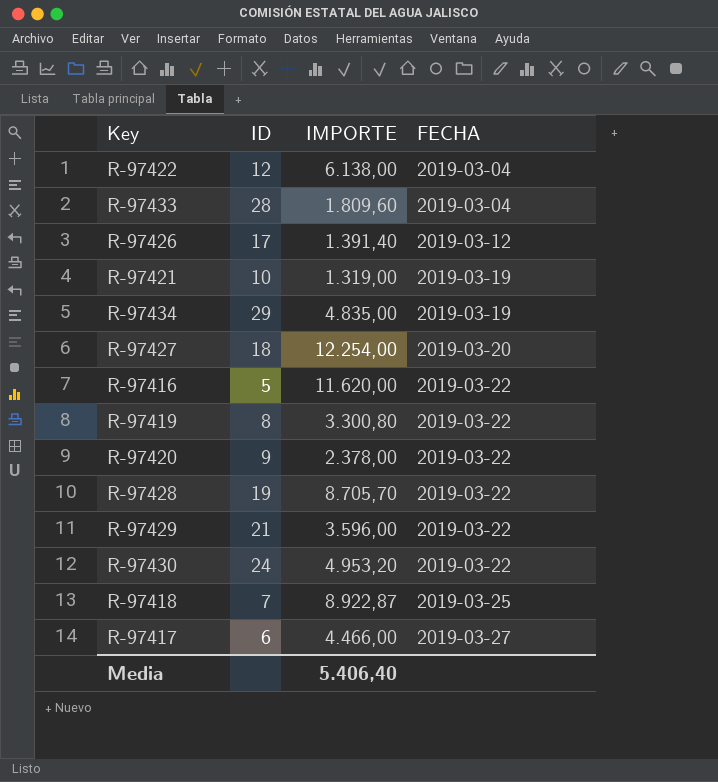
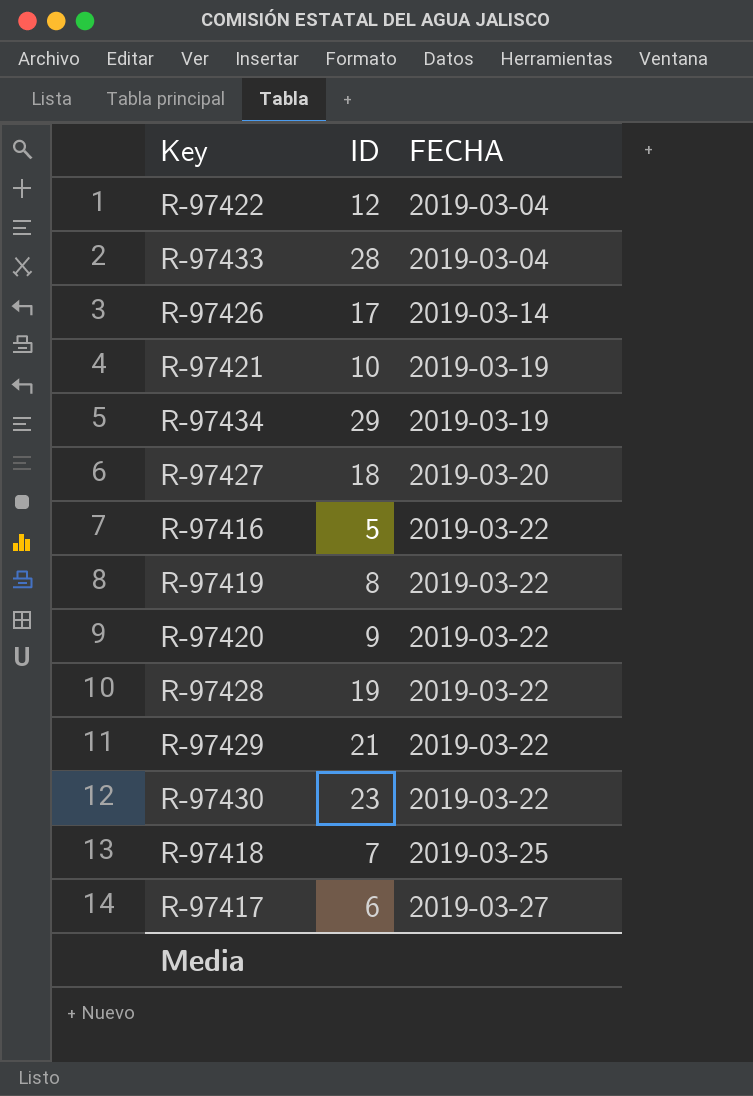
column IMPORTE | position: 3 -> none
R-97426 | FECHA: 2019-03-12 -> 2019-03-14
R-97430 | ID: 24 -> 23

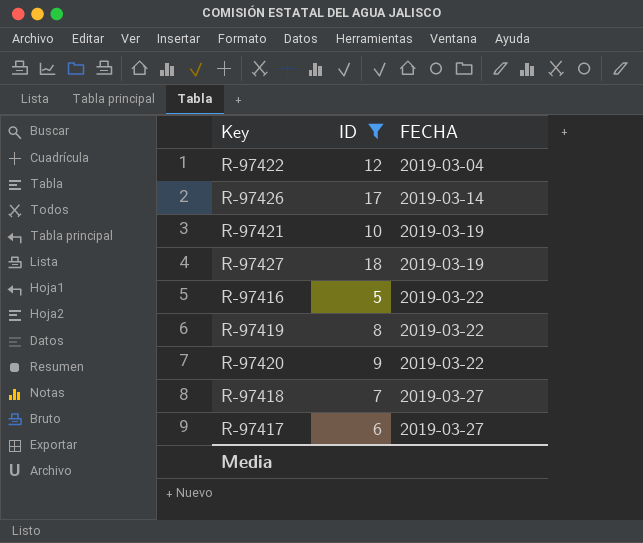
filter: none -> ID <= 18
R-97427 | FECHA: 2019-03-20 -> 2019-03-19
R-97418 | FECHA: 2019-03-25 -> 2019-03-27

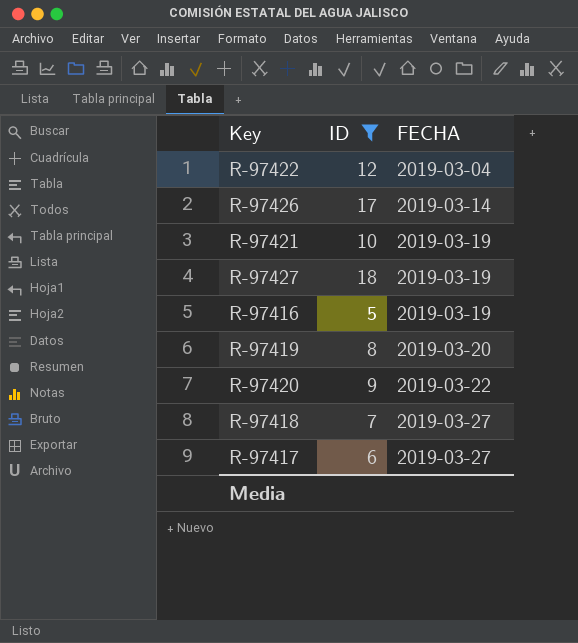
R-97416 | FECHA: 2019-03-22 -> 2019-03-19
R-97419 | FECHA: 2019-03-22 -> 2019-03-20

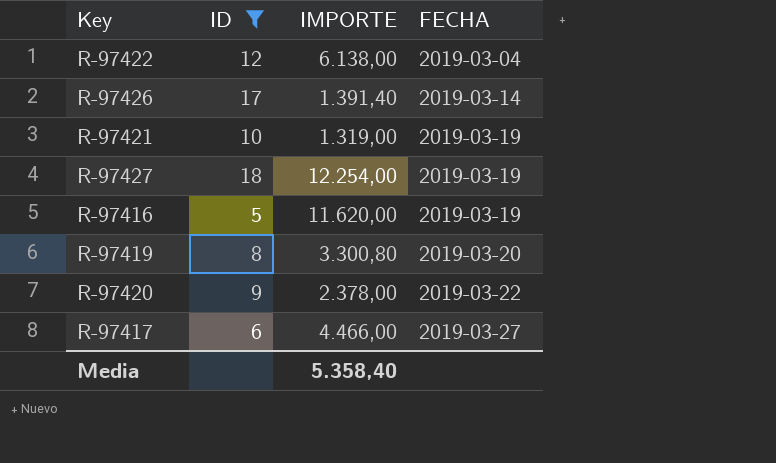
column IMPORTE | position: none -> 3
row R-97418: 7 | 2019-03-27 -> none

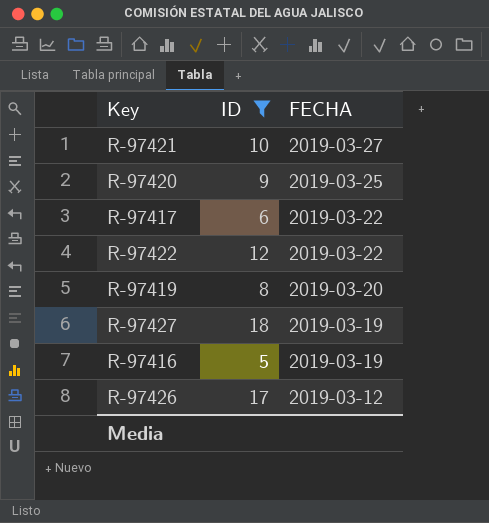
row order: FECHA ascending -> FECHA descending
column IMPORTE | position: 3 -> none
R-97421 | FECHA: 2019-03-19 -> 2019-03-27
R-97420 | FECHA: 2019-03-22 -> 2019-03-25
R-97417 | FECHA: 2019-03-27 -> 2019-03-22
R-97422 | FECHA: 2019-03-04 -> 2019-03-22
R-97426 | FECHA: 2019-03-14 -> 2019-03-12

